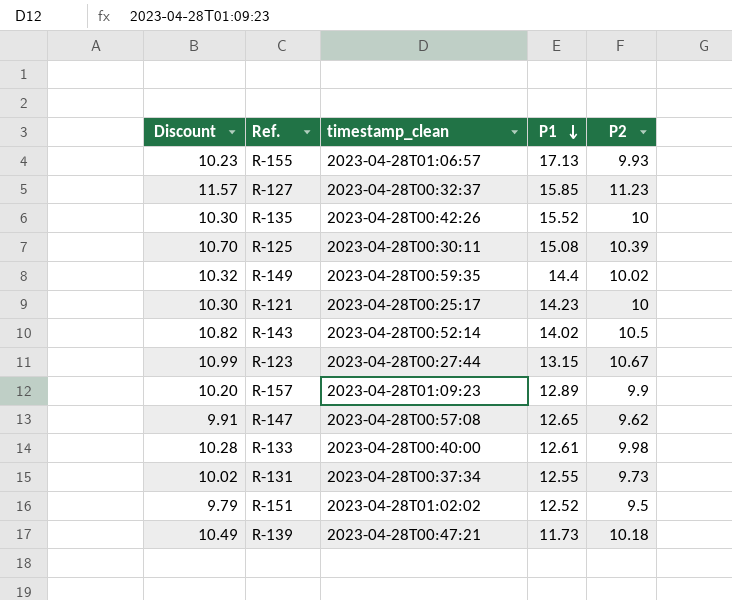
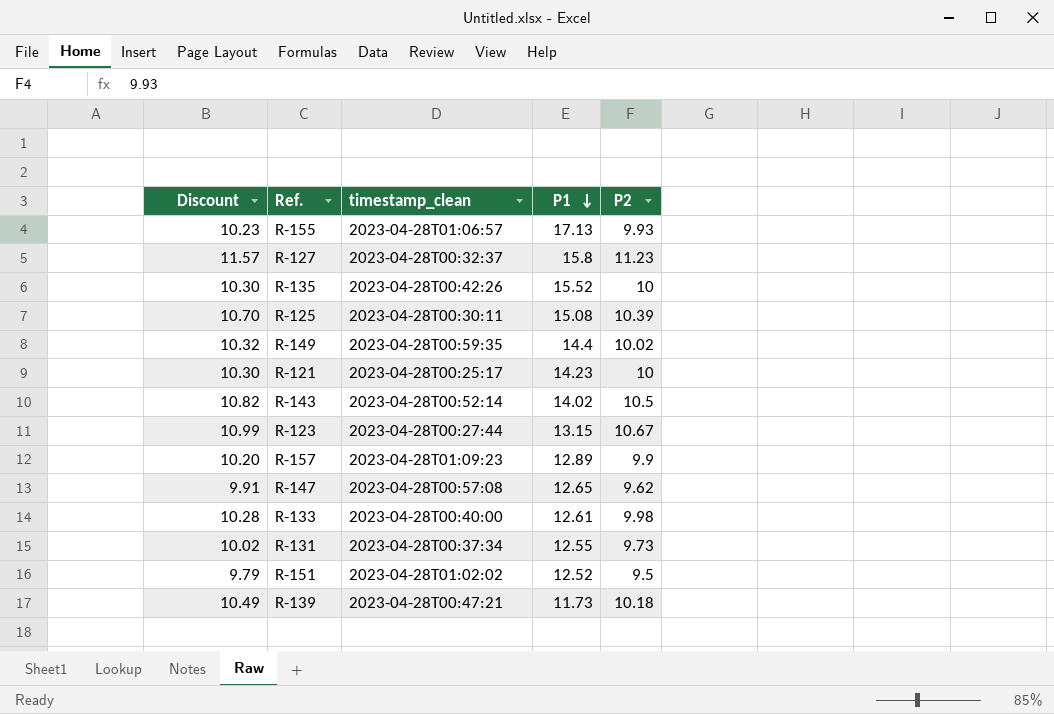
R-127 | P1: 15.85 -> 15.8

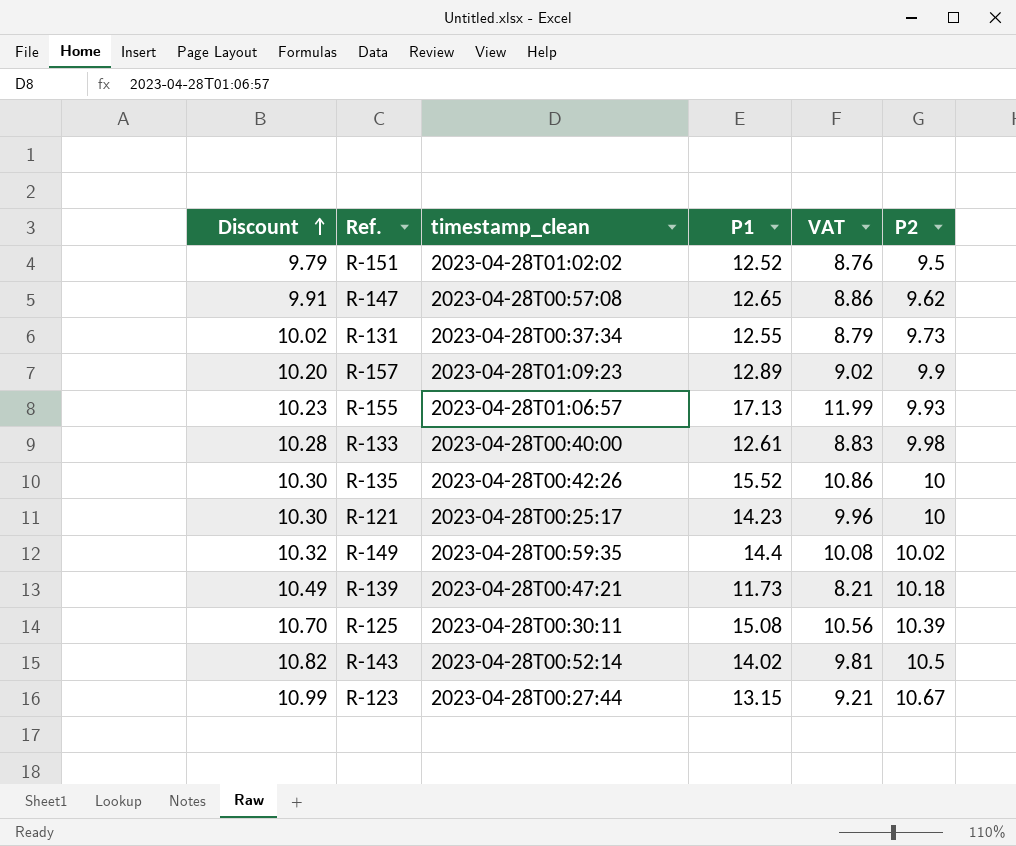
row order: P1 descending -> Discount ascending
column VAT | formula: none -> [P1] * 0.7
row R-127: 11.57 | 2023-04-28T00:32:37 | 15.8 | 11.23 -> none

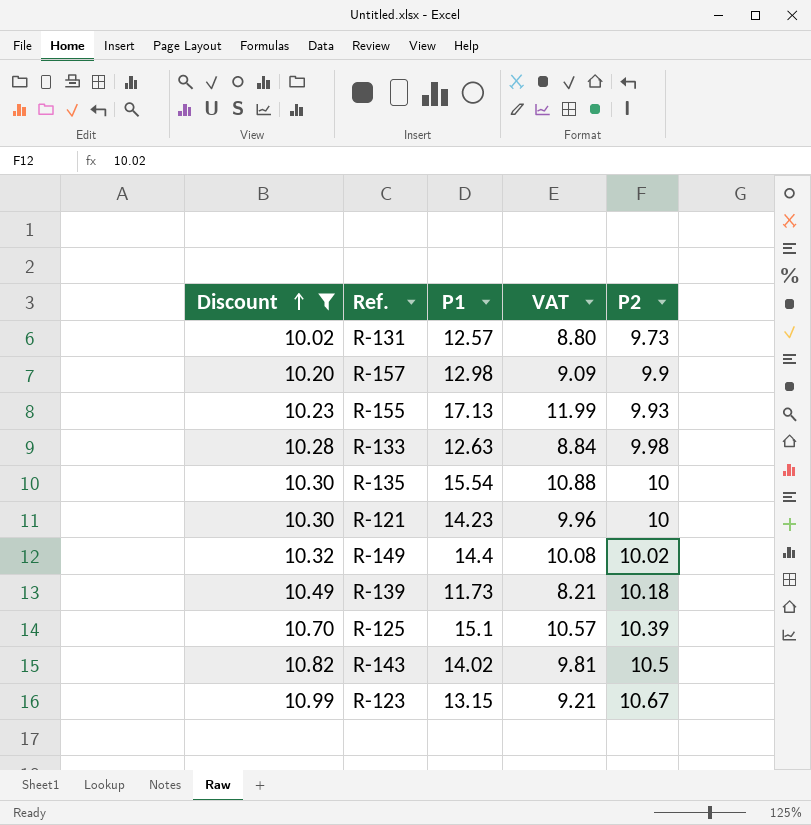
filter: none -> Discount >= 10.02
column timestamp_clean | position: 3 -> none
R-131 | P1: 12.55 -> 12.57
R-131 | VAT: 8.79 -> 8.80
R-157 | P1: 12.89 -> 12.98
R-157 | VAT: 9.02 -> 9.09
R-133 | P1: 12.61 -> 12.63
R-133 | VAT: 8.83 -> 8.84
R-135 | P1: 15.52 -> 15.54
R-135 | VAT: 10.86 -> 10.88
R-125 | P1: 15.08 -> 15.1
R-125 | VAT: 10.56 -> 10.57

